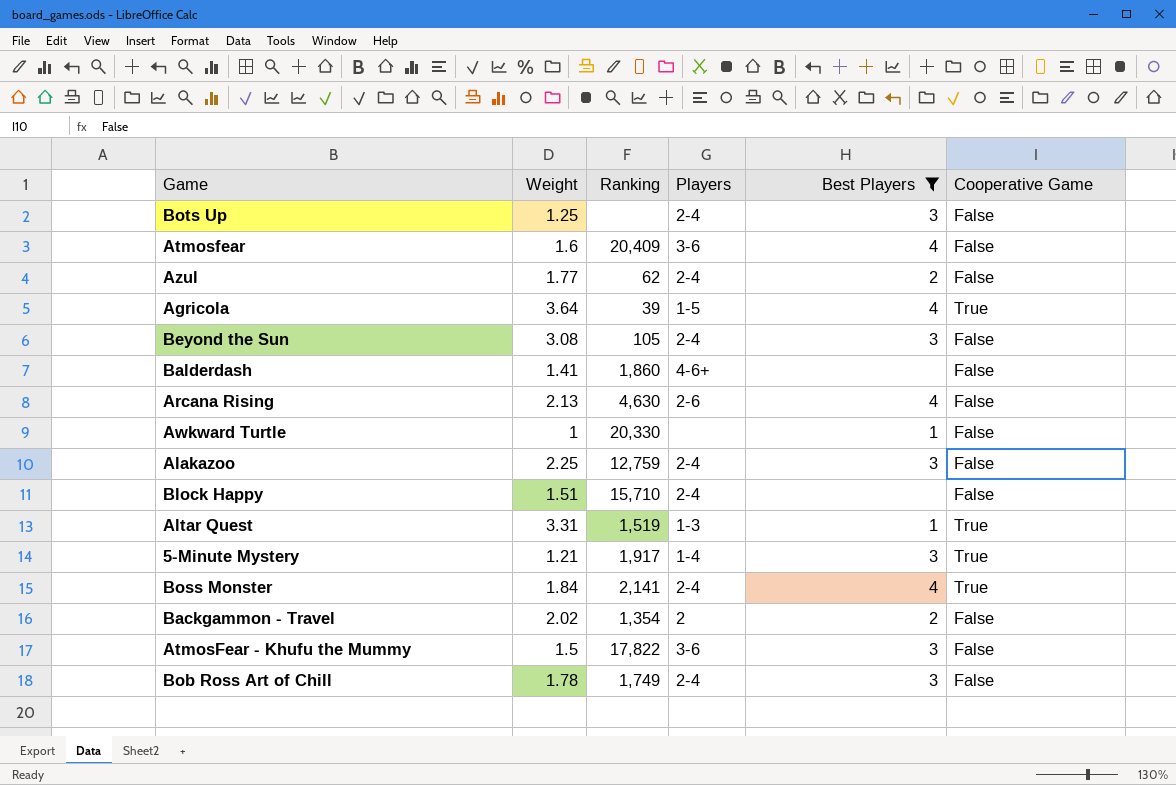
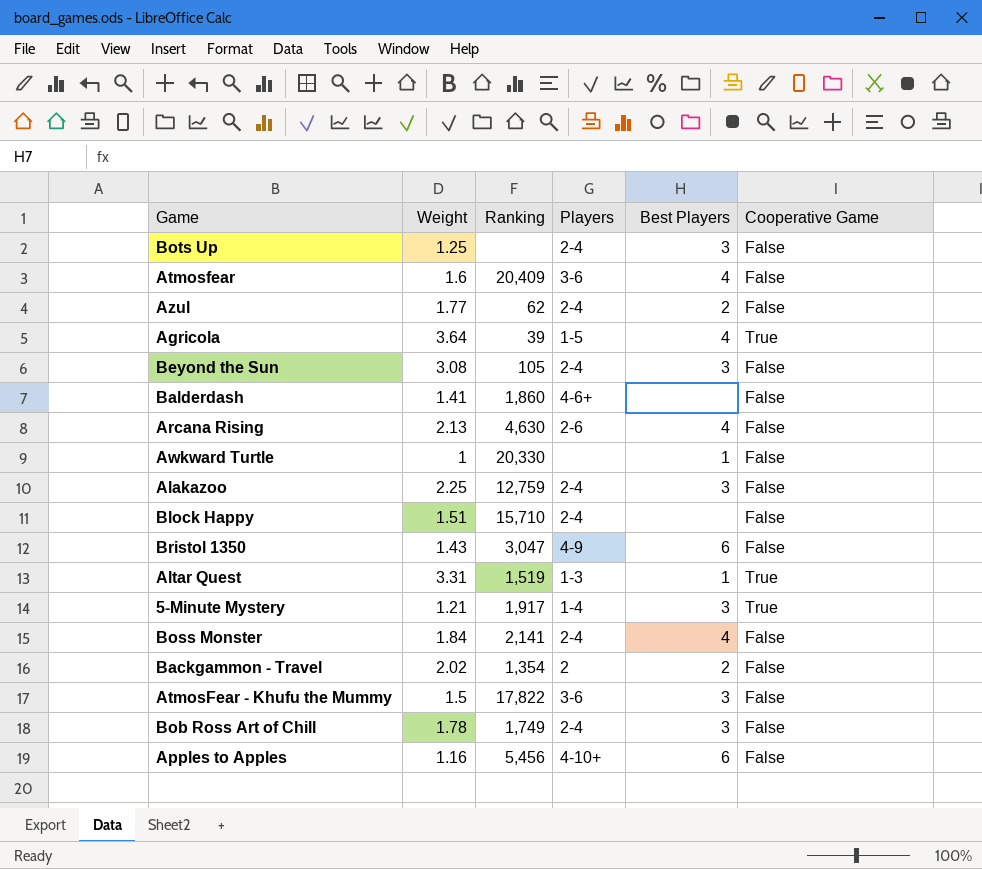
filter: Best Players != 6 -> none
Boss Monster | Cooperative Game: True -> False

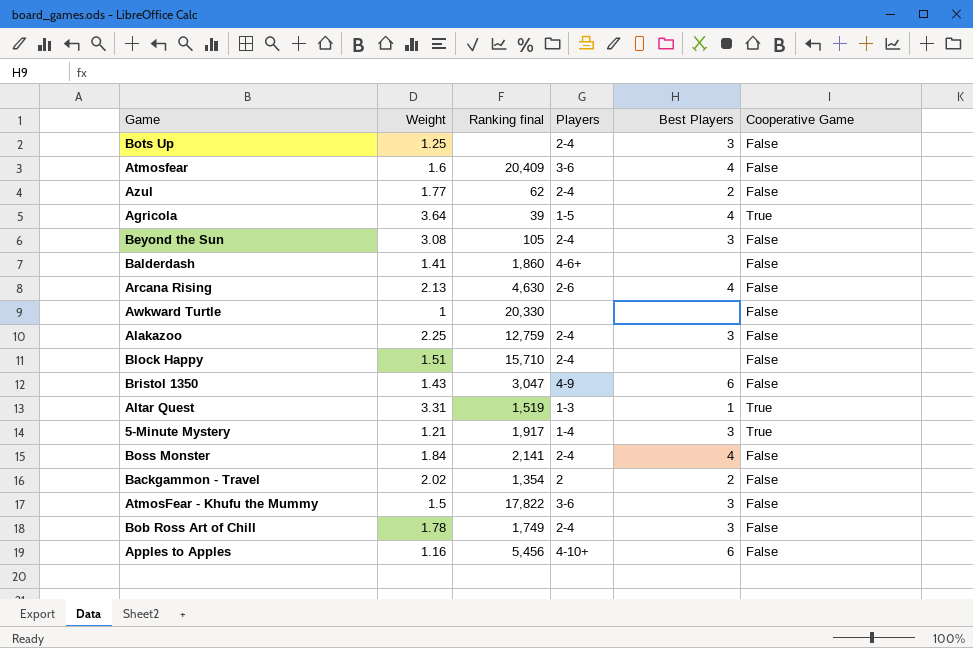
column name: Ranking -> Ranking final
Awkward Turtle | Best Players: 1 -> none

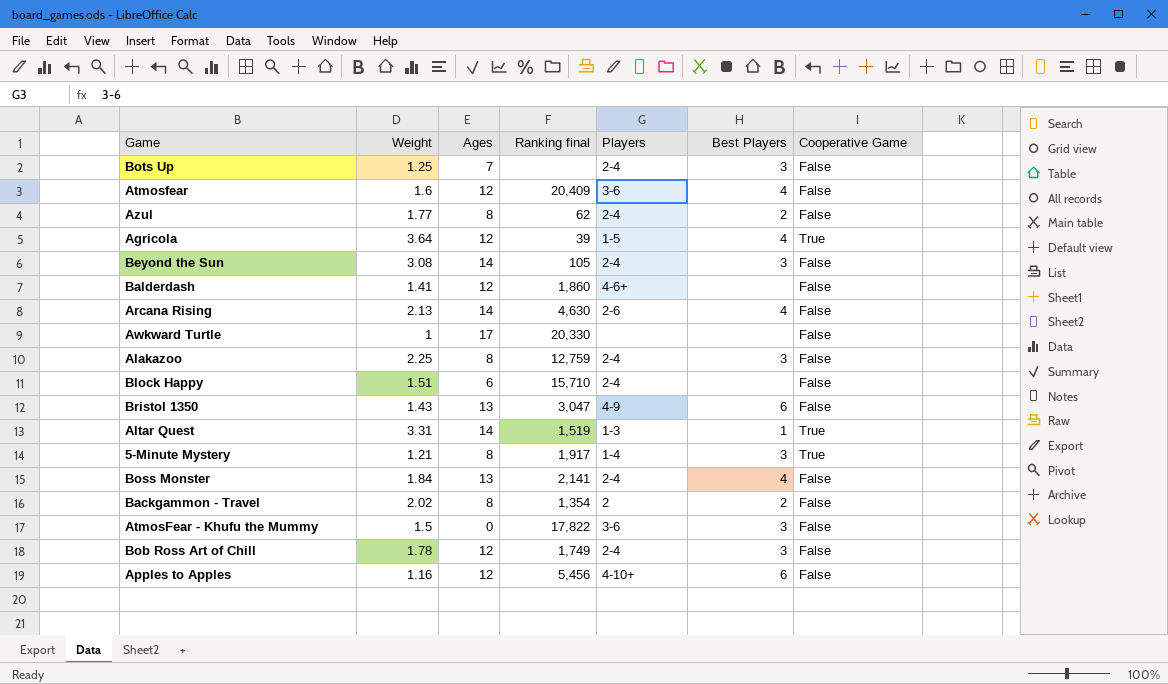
column Ages | position: none -> 3

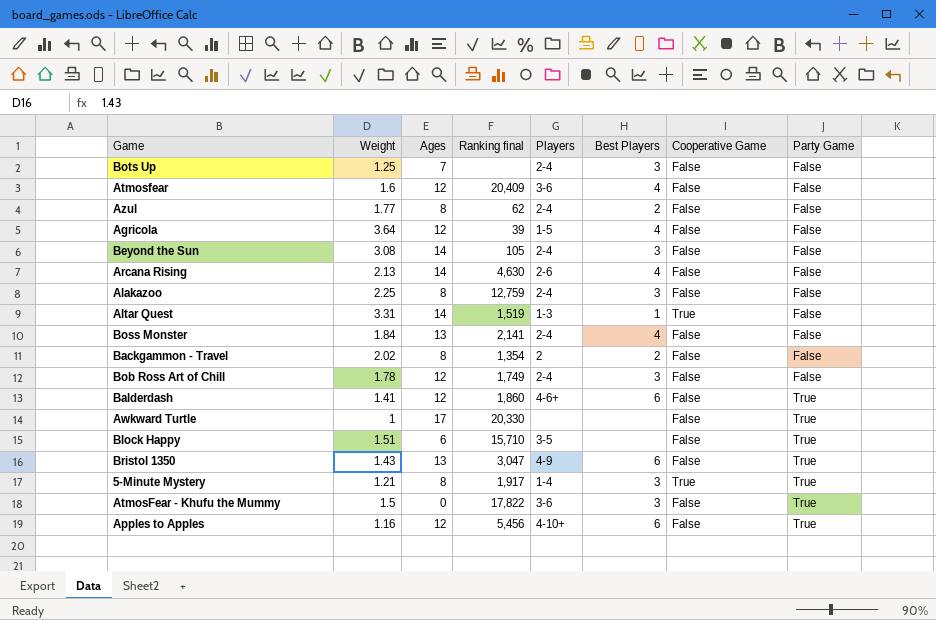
row order: none -> Party Game ascending
column Party Game | position: none -> 8
Agricola | Cooperative Game: True -> False
Balderdash | Best Players: none -> 6
Block Happy | Players: 2-4 -> 3-5

